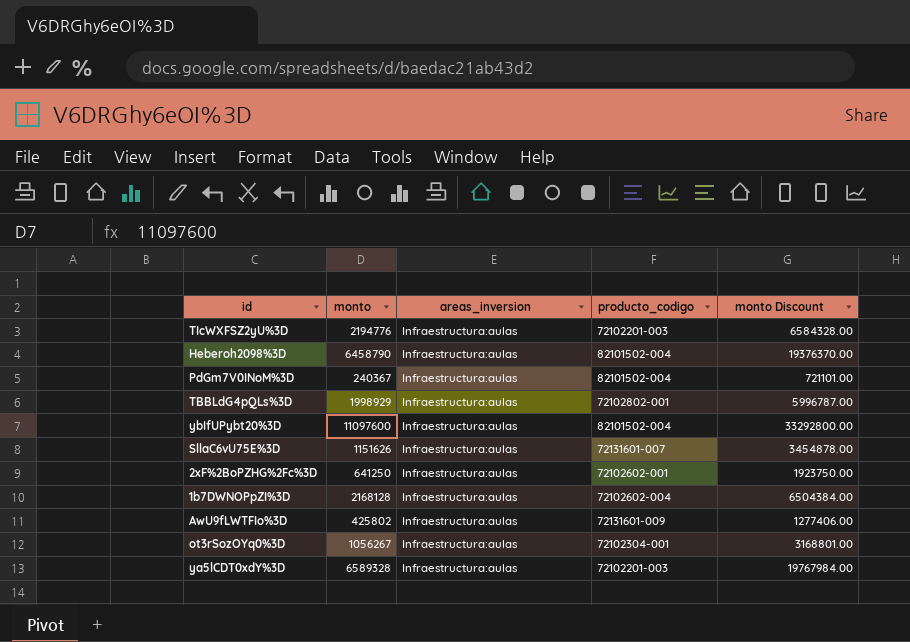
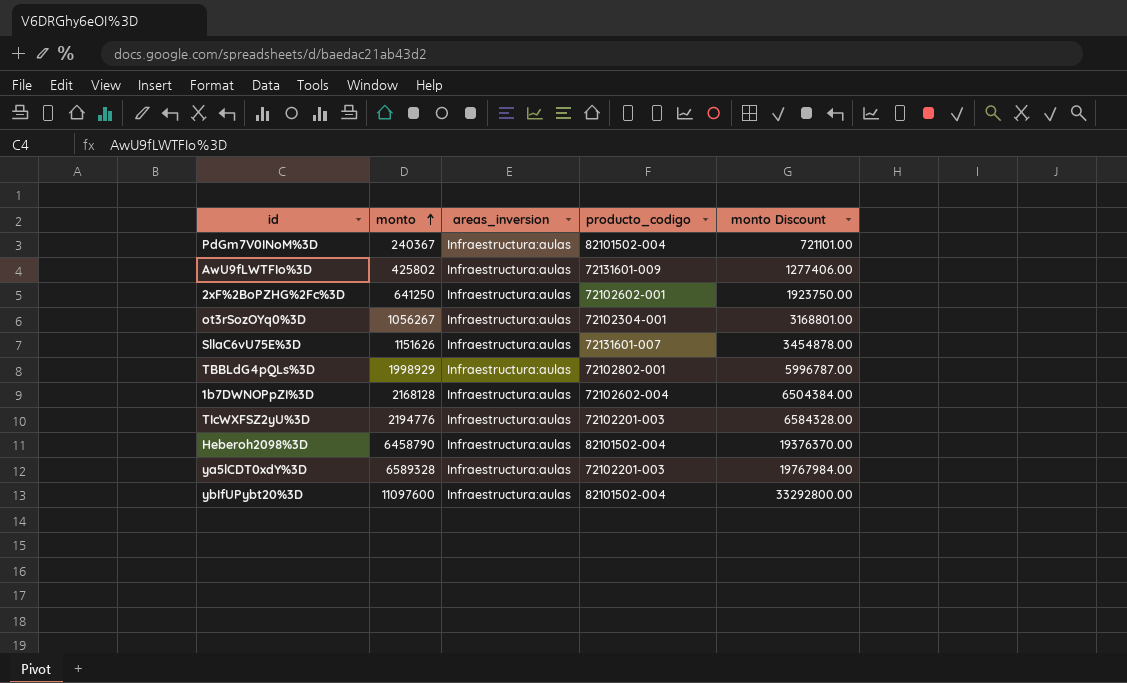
row order: none -> monto ascending

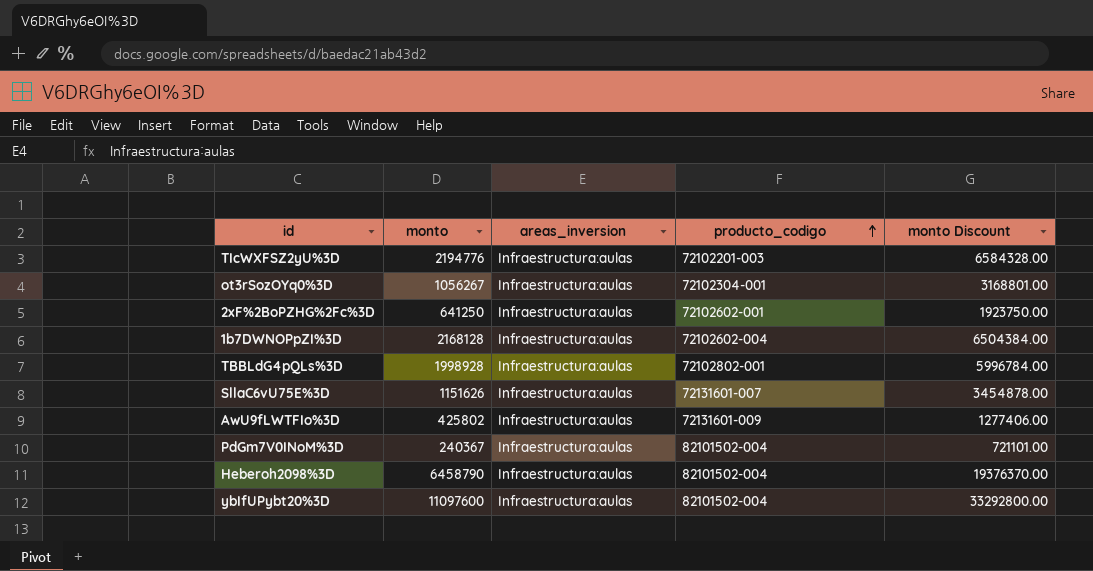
row order: monto ascending -> producto_codigo ascending
row ya5lCDT0xdY%3D: 6589328 | Infraestructura:aulas | 72102201-003 | 19767984.00 -> none
TBBLdG4pQLs%3D | monto: 1998929 -> 1998928
TBBLdG4pQLs%3D | monto Discount: 5996787.00 -> 5996784.00

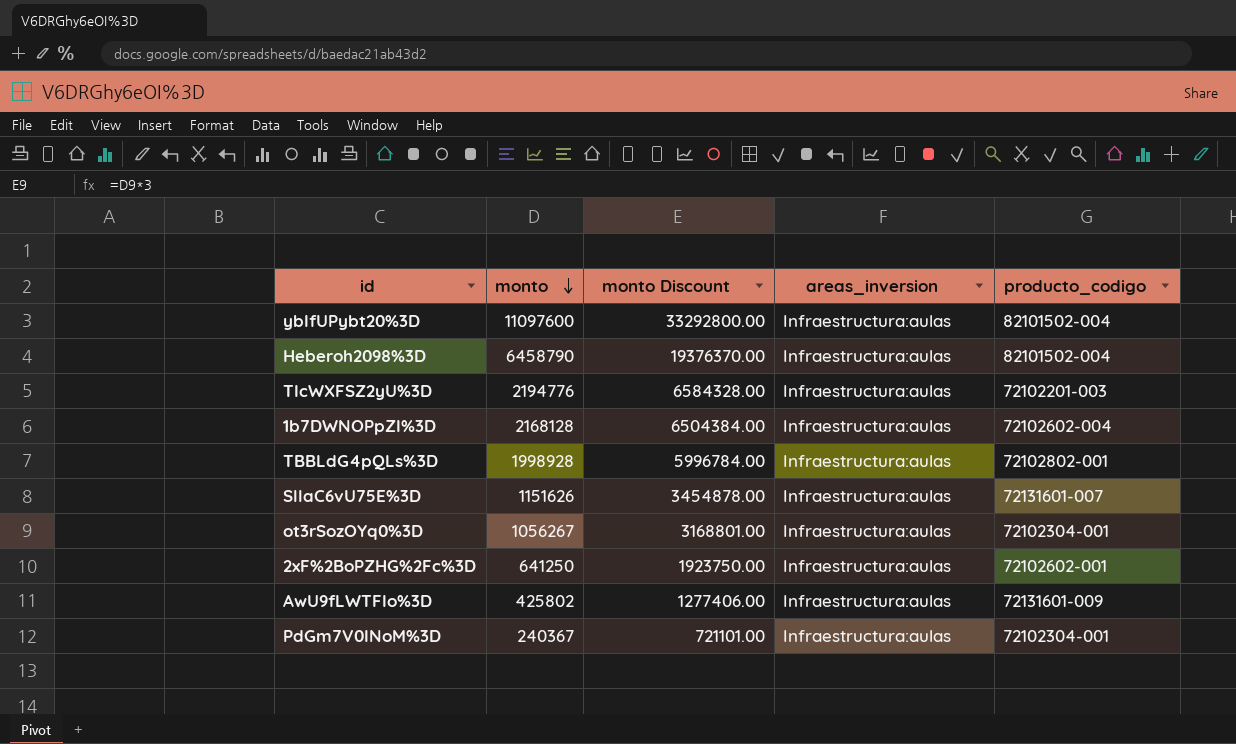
row order: producto_codigo ascending -> monto descending
column monto Discount | position: 5 -> 3
PdGm7V0INoM%3D | producto_codigo: 82101502-004 -> 72102304-001

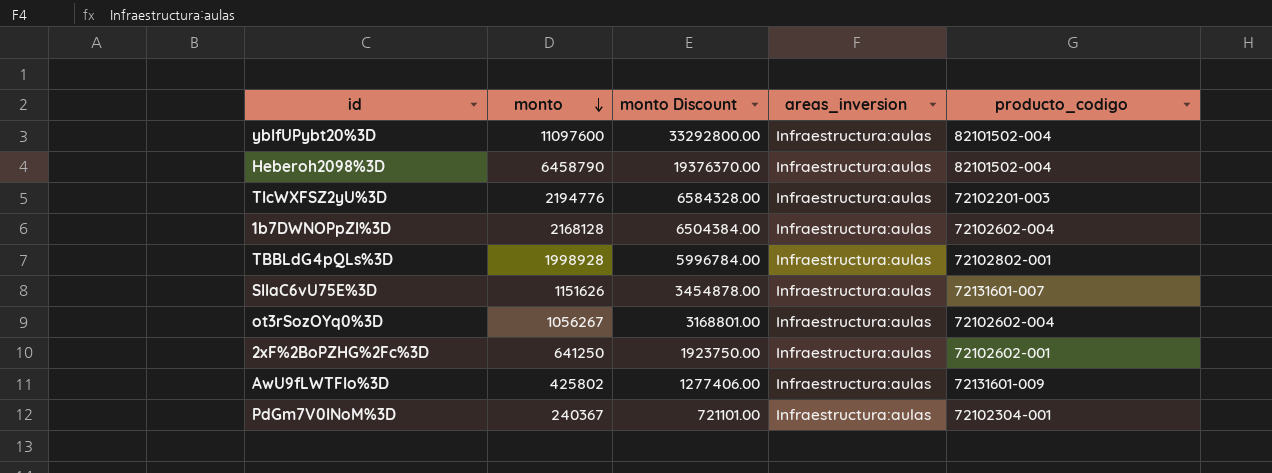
ot3rSozOYq0%3D | producto_codigo: 72102304-001 -> 72102602-004

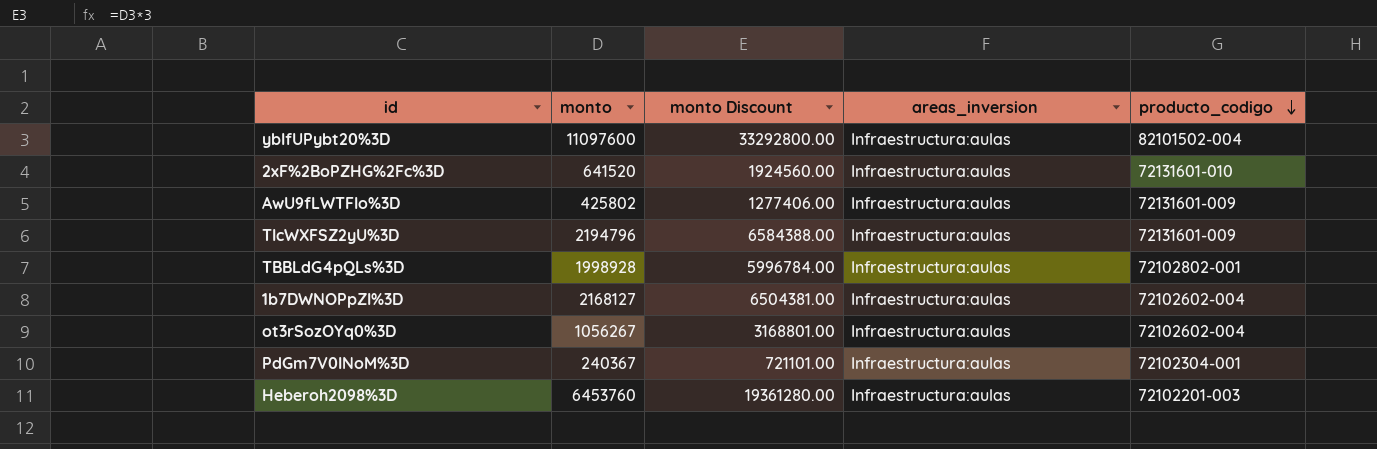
row order: monto descending -> producto_codigo descending
row SllaC6vU75E%3D: 1151626 | 3454878.00 | Infraestructura:aulas | 72131601-007 -> none
2xF%2BoPZHG%2Fc%3D | monto: 641250 -> 641520
2xF%2BoPZHG%2Fc%3D | monto Discount: 1923750.00 -> 1924560.00
2xF%2BoPZHG%2Fc%3D | producto_codigo: 72102602-001 -> 72131601-010
TIcWXFSZ2yU%3D | monto: 2194776 -> 2194796
TIcWXFSZ2yU%3D | monto Discount: 6584328.00 -> 6584388.00
TIcWXFSZ2yU%3D | producto_codigo: 72102201-003 -> 72131601-009
1b7DWNOPpZI%3D | monto: 2168128 -> 2168127
1b7DWNOPpZI%3D | monto Discount: 6504384.00 -> 6504381.00
Heberoh2098%3D | monto: 6458790 -> 6453760
Heberoh2098%3D | monto Discount: 19376370.00 -> 19361280.00
Heberoh2098%3D | producto_codigo: 82101502-004 -> 72102201-003

